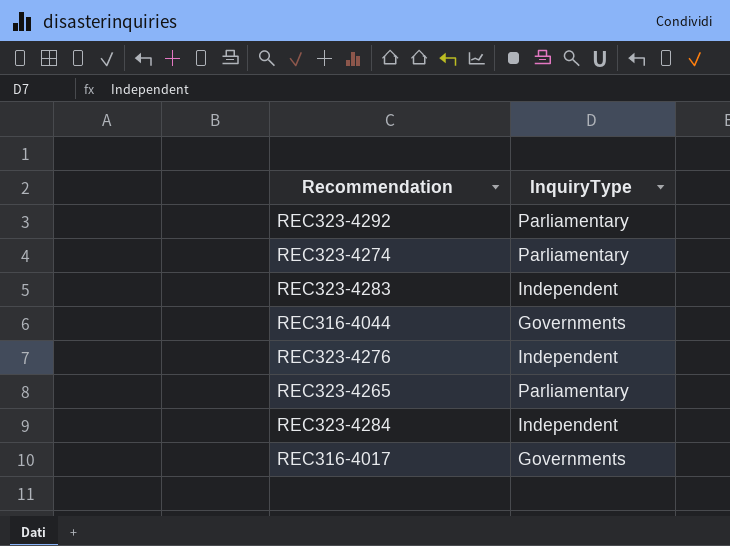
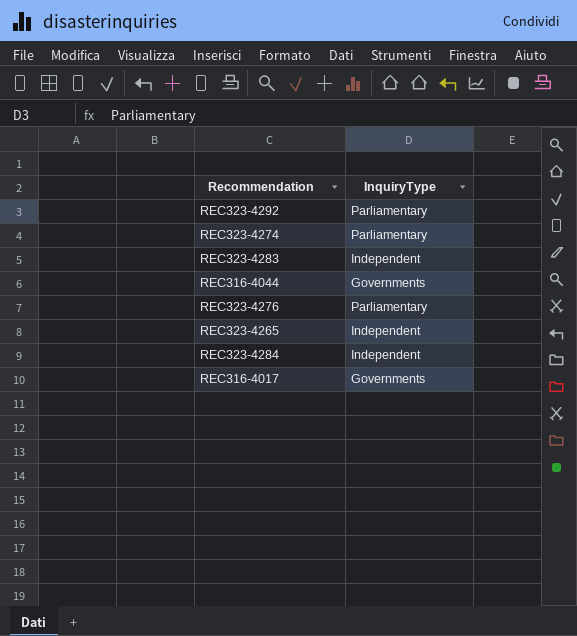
REC323-4276 | InquiryType: Independent -> Parliamentary
REC323-4265 | InquiryType: Parliamentary -> Independent

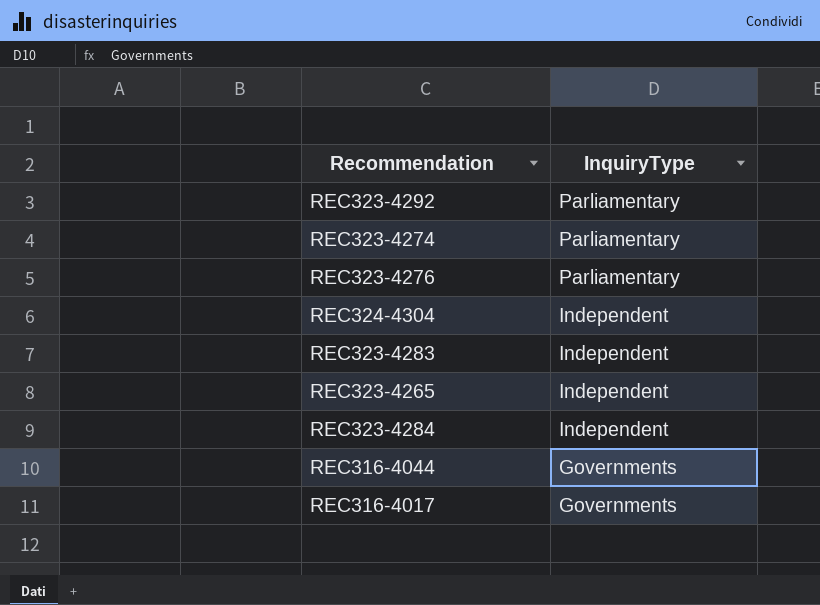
row order: none -> InquiryType descending
row REC324-4304: none -> Independent

